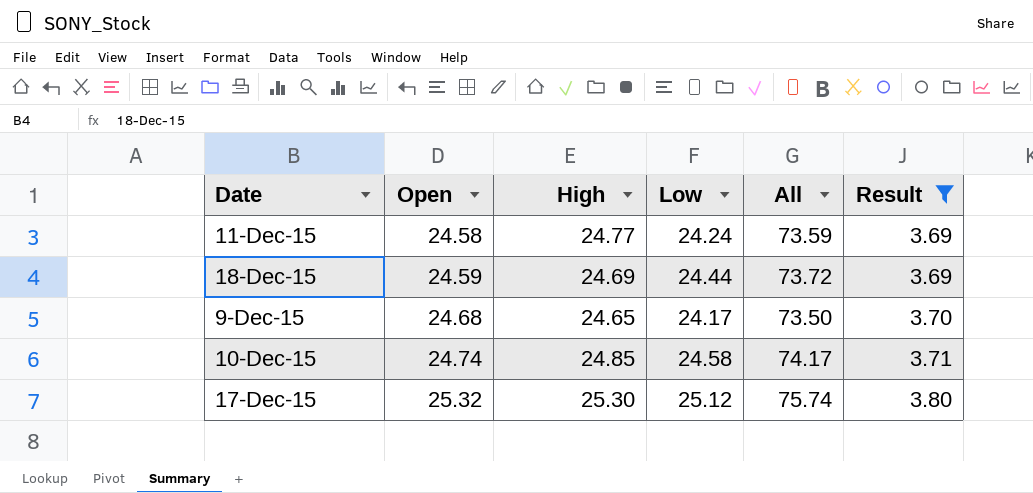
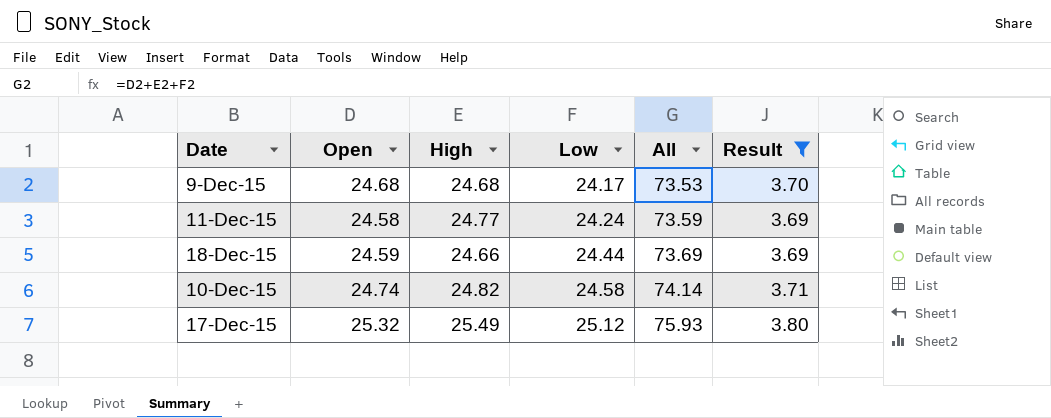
row order: Open ascending -> Low ascending
9-Dec-15 | High: 24.65 -> 24.68
9-Dec-15 | All: 73.50 -> 73.53
18-Dec-15 | High: 24.69 -> 24.66
18-Dec-15 | All: 73.72 -> 73.69
10-Dec-15 | High: 24.85 -> 24.82
10-Dec-15 | All: 74.17 -> 74.14
17-Dec-15 | High: 25.30 -> 25.49
17-Dec-15 | All: 75.74 -> 75.93

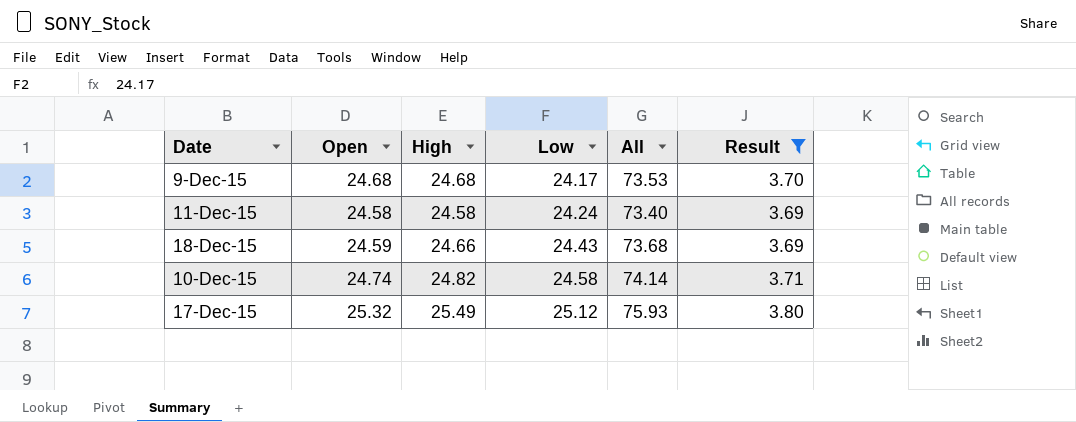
11-Dec-15 | High: 24.77 -> 24.58
11-Dec-15 | All: 73.59 -> 73.40
18-Dec-15 | Low: 24.44 -> 24.43
18-Dec-15 | All: 73.69 -> 73.68

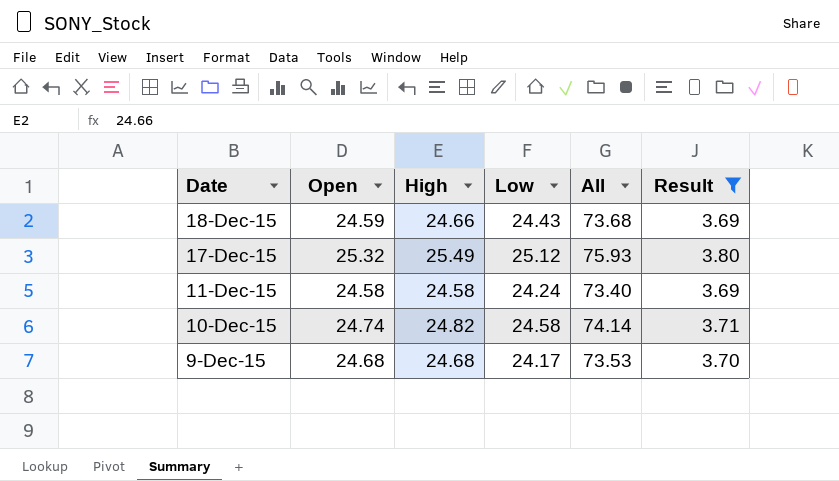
row order: Low ascending -> Date descending

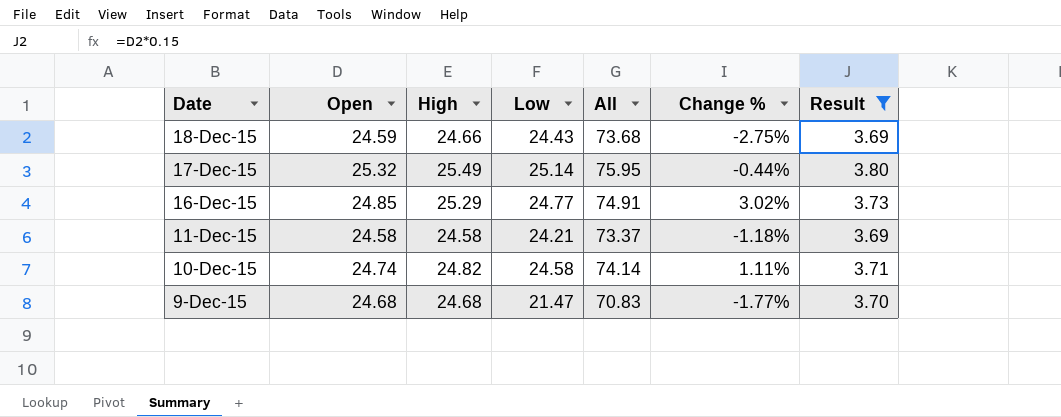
column Change % | position: none -> 6
17-Dec-15 | Low: 25.12 -> 25.14
17-Dec-15 | All: 75.93 -> 75.95
row 16-Dec-15: none -> 24.85 | 25.29 | 24.77 | 74.91 | 3.02% | 3.73
11-Dec-15 | Low: 24.24 -> 24.21
11-Dec-15 | All: 73.40 -> 73.37
9-Dec-15 | Low: 24.17 -> 21.47
9-Dec-15 | All: 73.53 -> 70.83

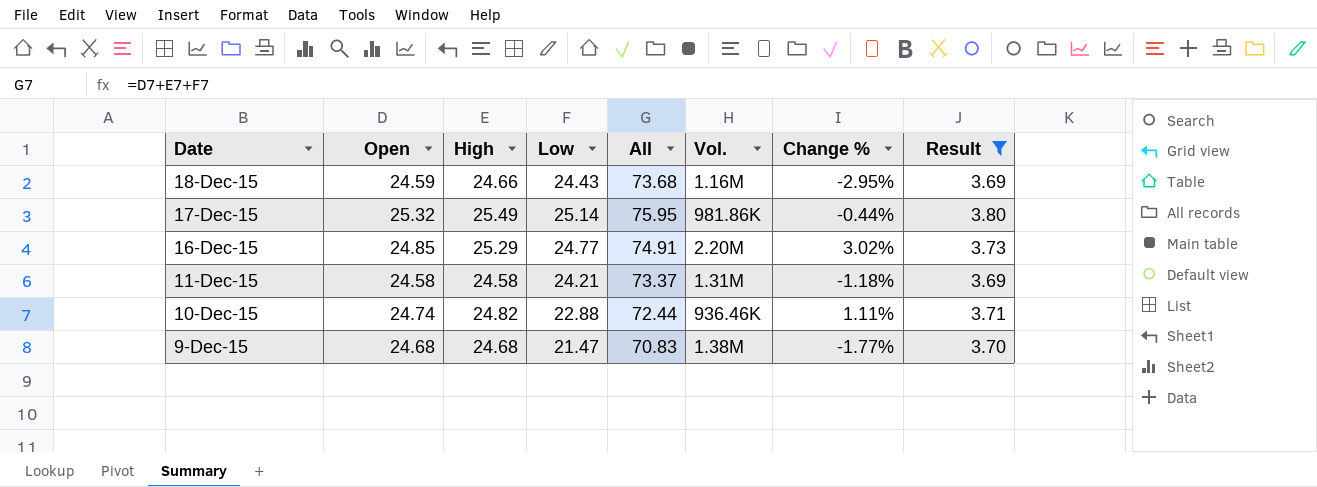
column Vol. | position: none -> 6
18-Dec-15 | Change %: -2.75% -> -2.95%
10-Dec-15 | Low: 24.58 -> 22.88
10-Dec-15 | All: 74.14 -> 72.44

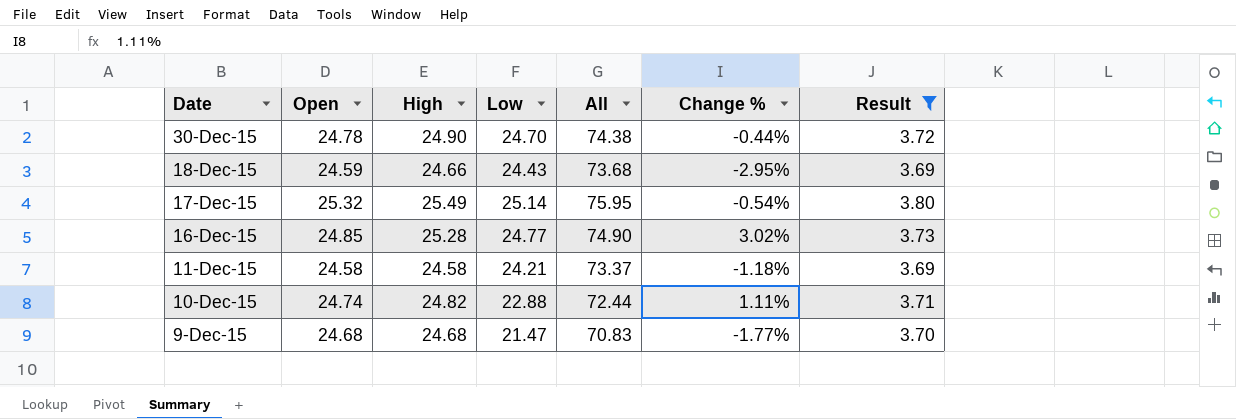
column Vol. | position: 6 -> none
row 30-Dec-15: none -> 24.78 | 24.90 | 24.70 | 74.38 | -0.44% | 3.72
17-Dec-15 | Change %: -0.44% -> -0.54%
16-Dec-15 | High: 25.29 -> 25.28
16-Dec-15 | All: 74.91 -> 74.90

